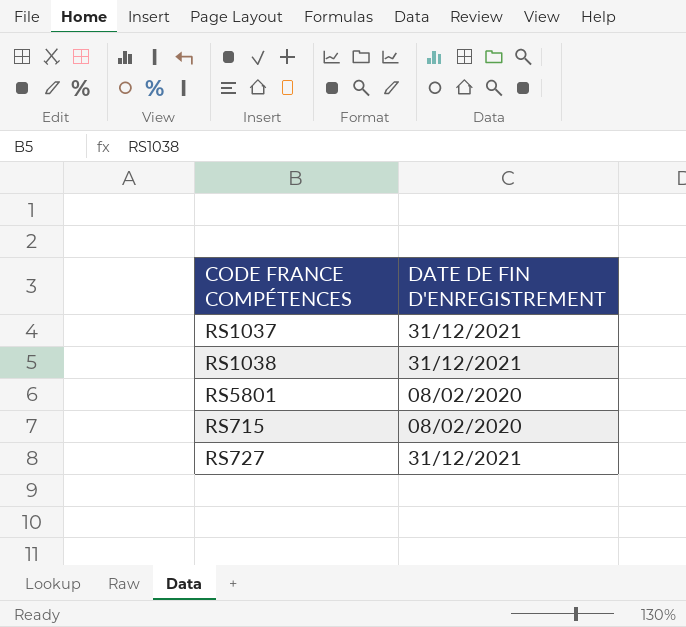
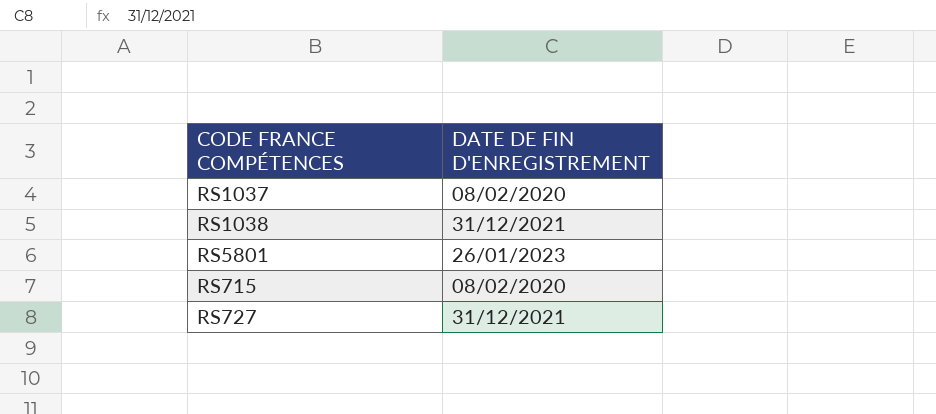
RS1037 | DATE DE FIN D'ENREGISTREMENT: 31/12/2021 -> 08/02/2020
RS5801 | DATE DE FIN D'ENREGISTREMENT: 08/02/2020 -> 26/01/2023

